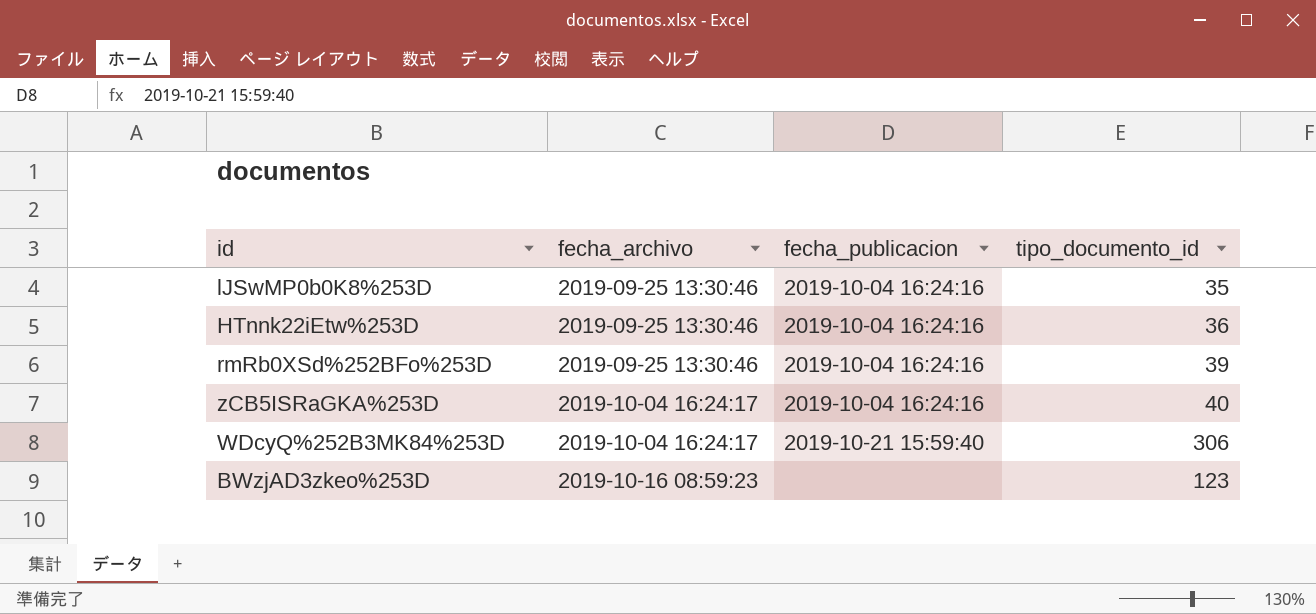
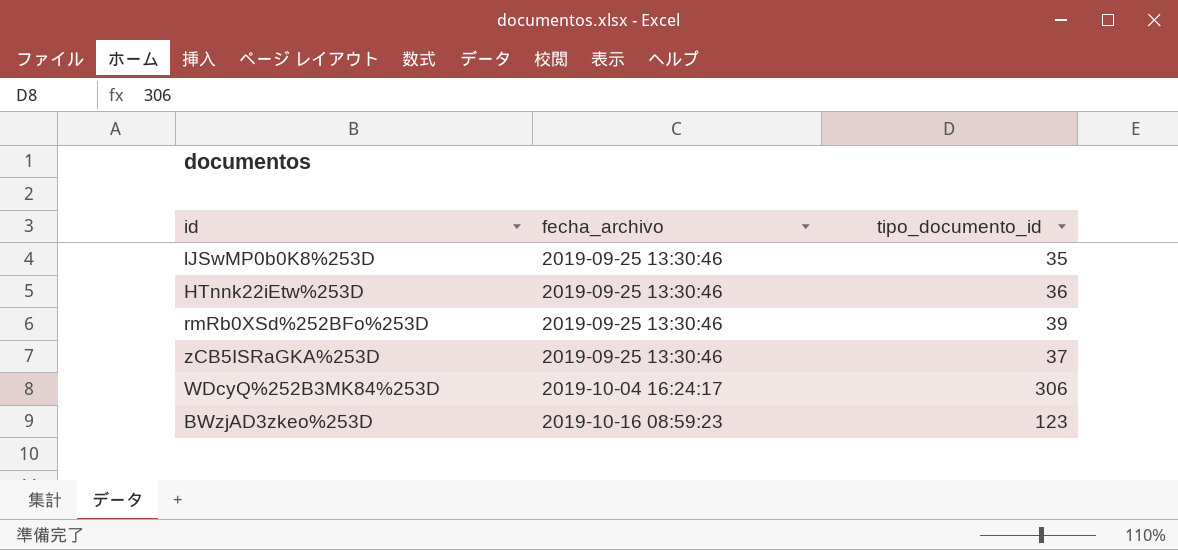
column fecha_publicacion | position: 3 -> none
zCB5ISRaGKA%253D | fecha_archivo: 2019-10-04 16:24:17 -> 2019-09-25 13:30:46
zCB5ISRaGKA%253D | tipo_documento_id: 40 -> 37

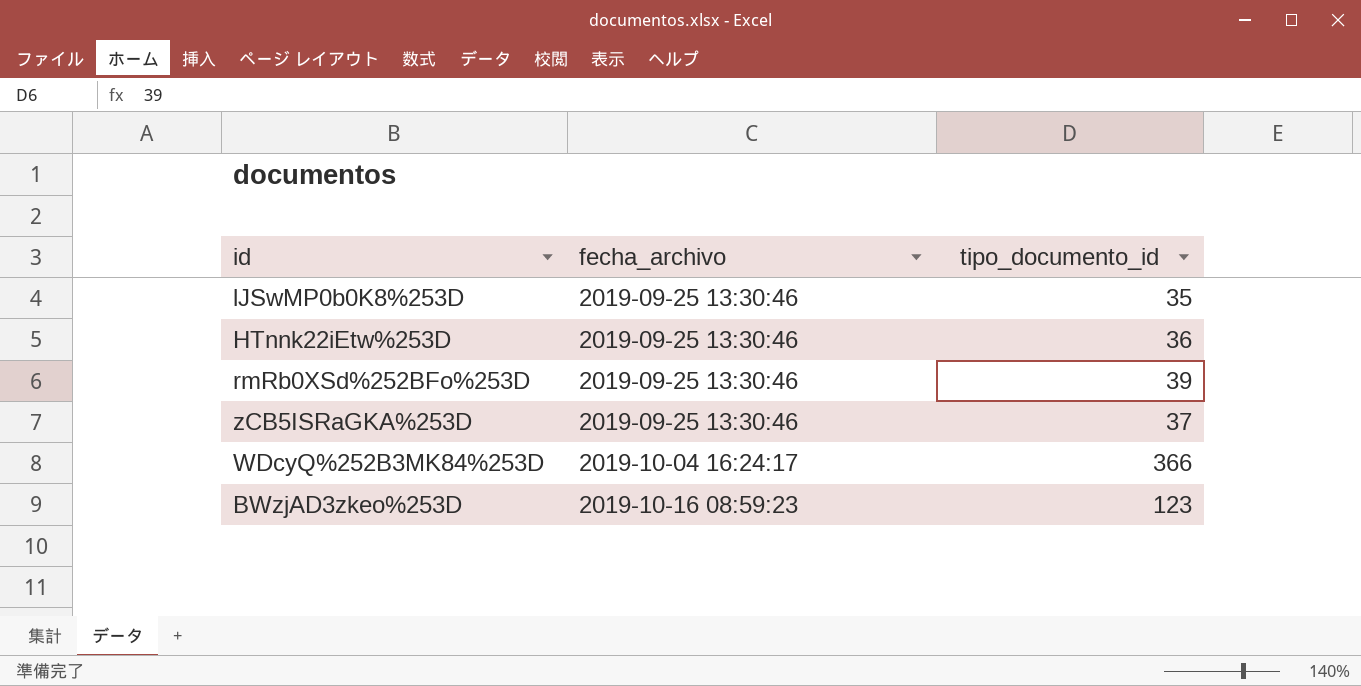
WDcyQ%252B3MK84%253D | tipo_documento_id: 306 -> 366

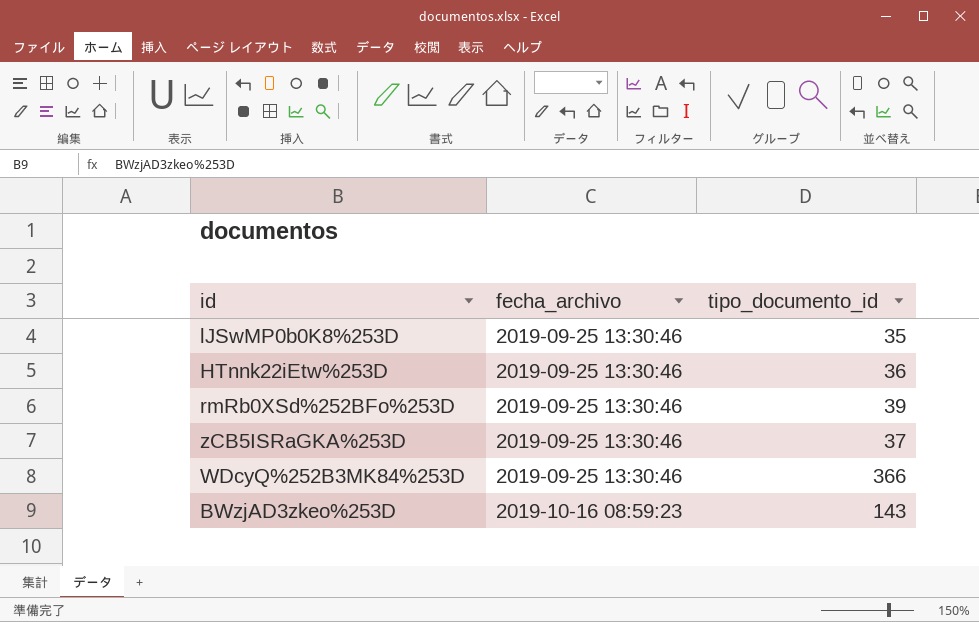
WDcyQ%252B3MK84%253D | fecha_archivo: 2019-10-04 16:24:17 -> 2019-09-25 13:30:46
BWzjAD3zkeo%253D | tipo_documento_id: 123 -> 143

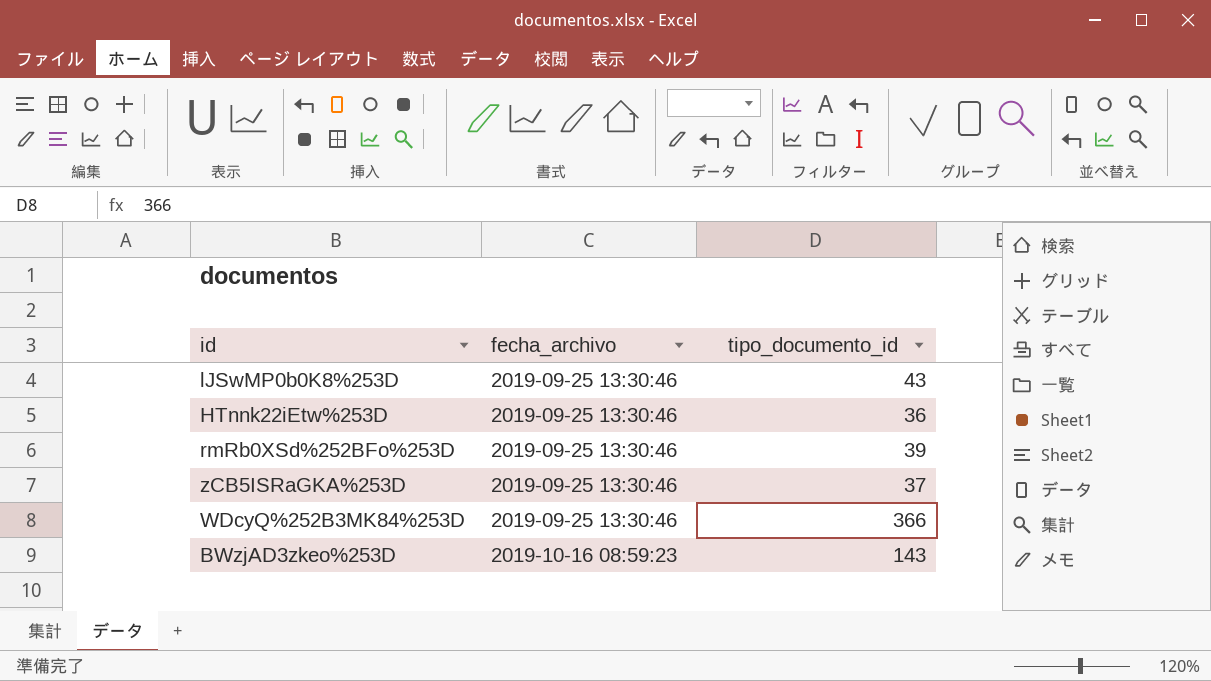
lJSwMP0b0K8%253D | tipo_documento_id: 35 -> 43

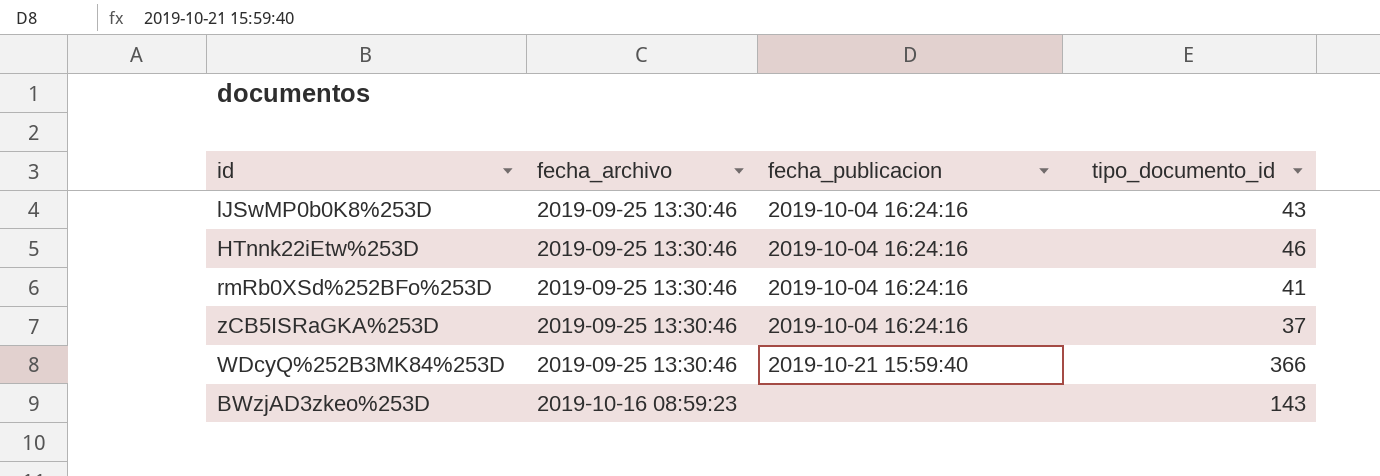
column fecha_publicacion | position: none -> 3
HTnnk22iEtw%253D | tipo_documento_id: 36 -> 46
rmRb0XSd%252BFo%253D | tipo_documento_id: 39 -> 41

